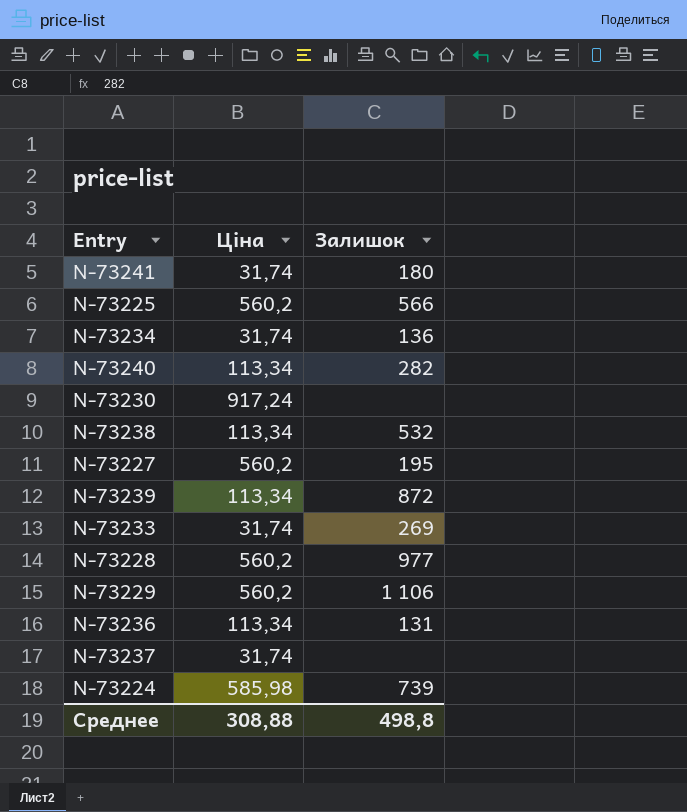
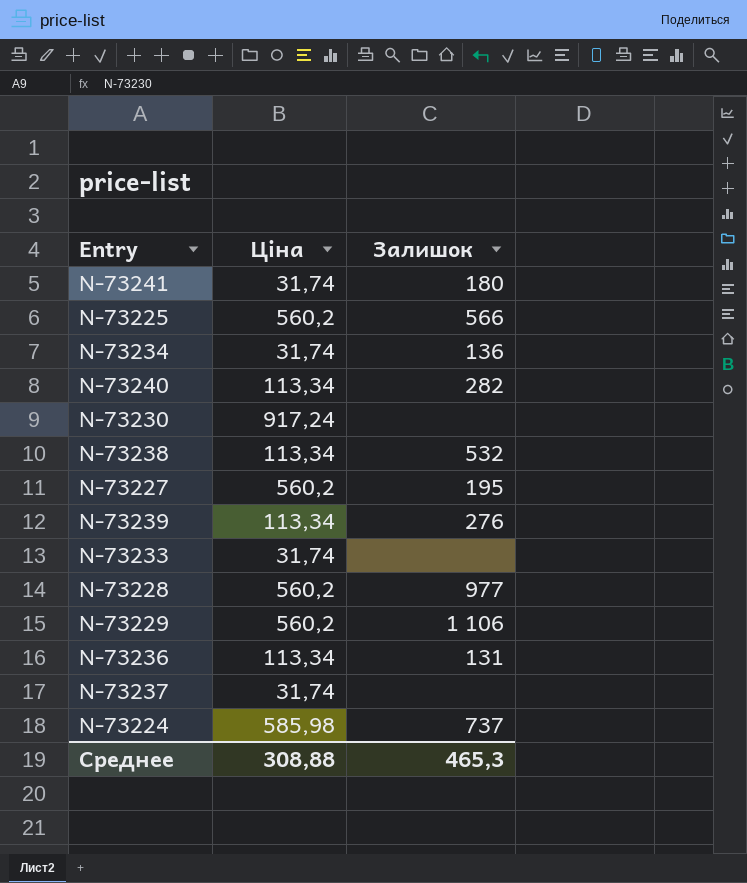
N-73239 | Залишок: 872 -> 276
N-73233 | Залишок: 269 -> none
N-73224 | Залишок: 739 -> 737
Среднее | Залишок: 498,8 -> 465,3

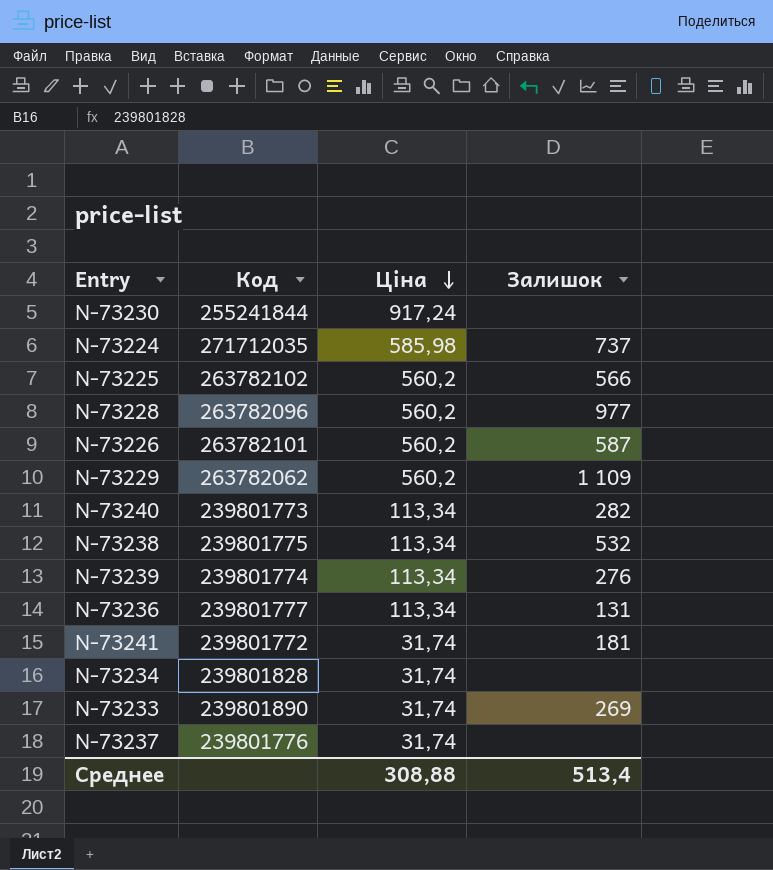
row order: none -> Ціна descending
column Код | position: none -> 2
row N-73227: 560,2 | 195 -> none
row N-73226: none -> 263782101 | 560,2 | 587
N-73229 | Залишок: 1 106 -> 1 109
N-73241 | Залишок: 180 -> 181
N-73234 | Залишок: 136 -> none
N-73233 | Залишок: none -> 269
Среднее | Залишок: 465,3 -> 513,4

